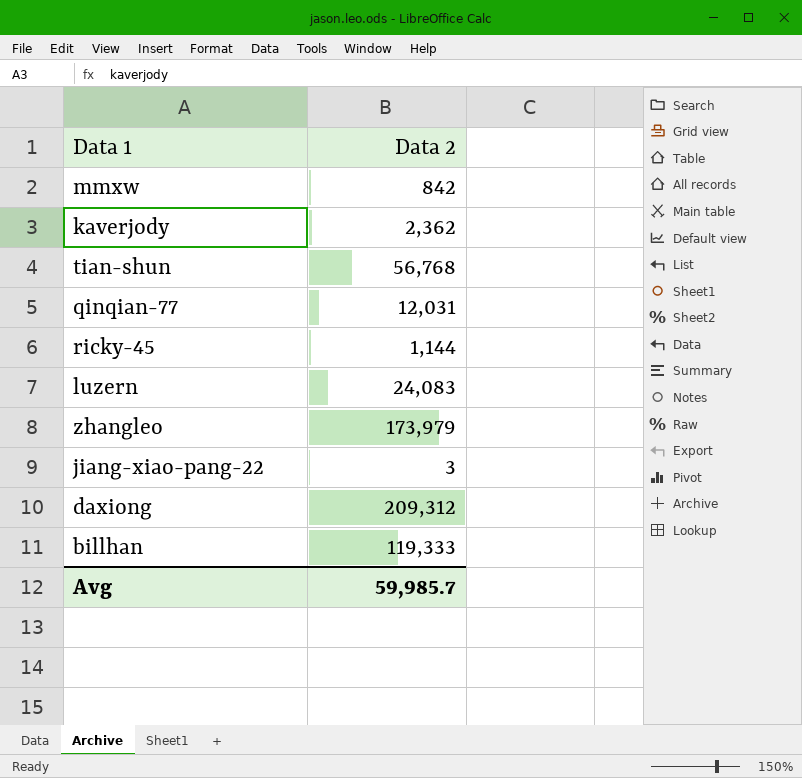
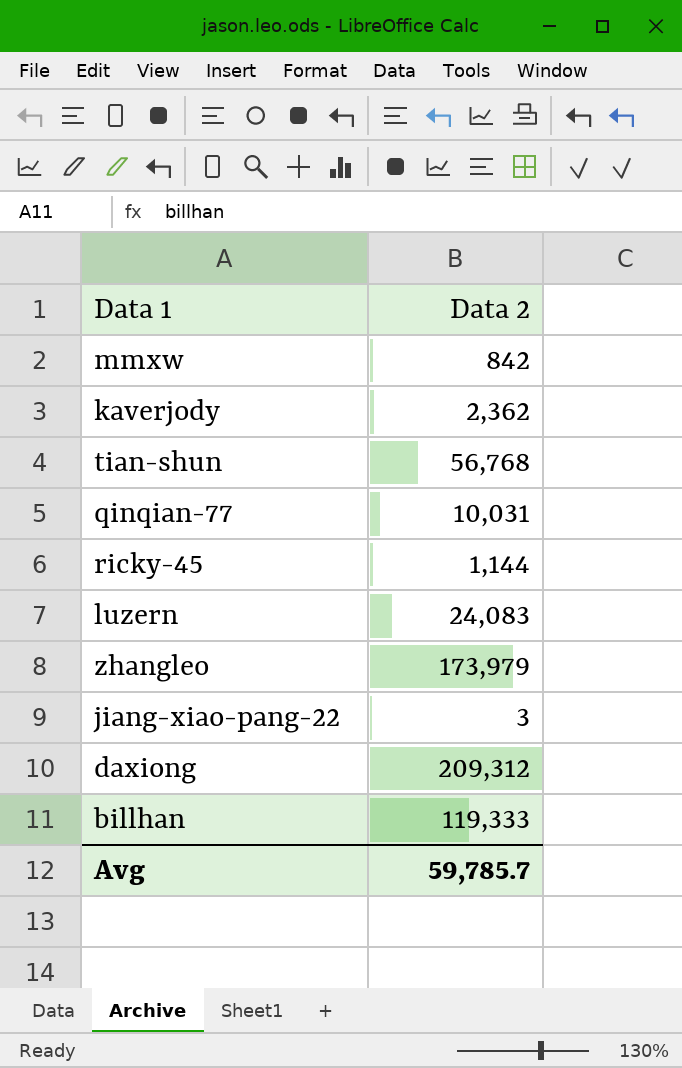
qinqian-77 | Data 2: 12,031 -> 10,031
Avg | Data 2: 59,985.7 -> 59,785.7

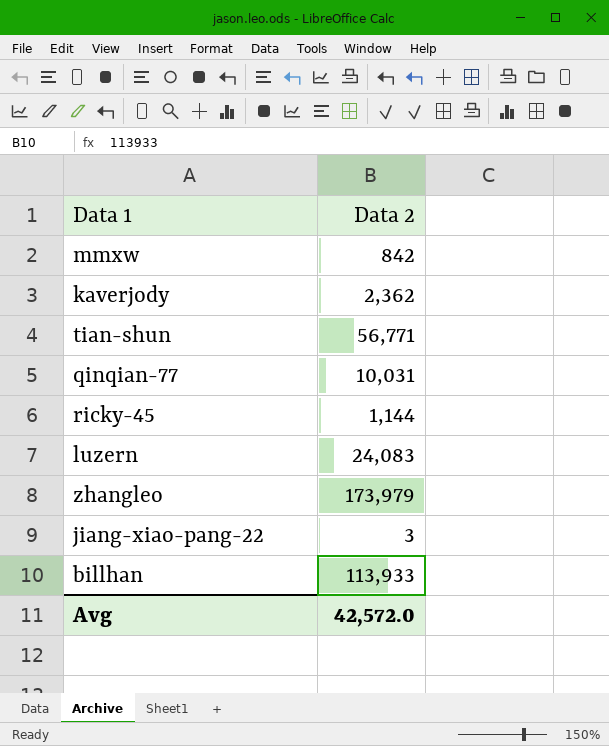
row daxiong: 209,312 -> none
tian-shun | Data 2: 56,768 -> 56,771
billhan | Data 2: 119,333 -> 113,933
Avg | Data 2: 59,785.7 -> 42,572.0

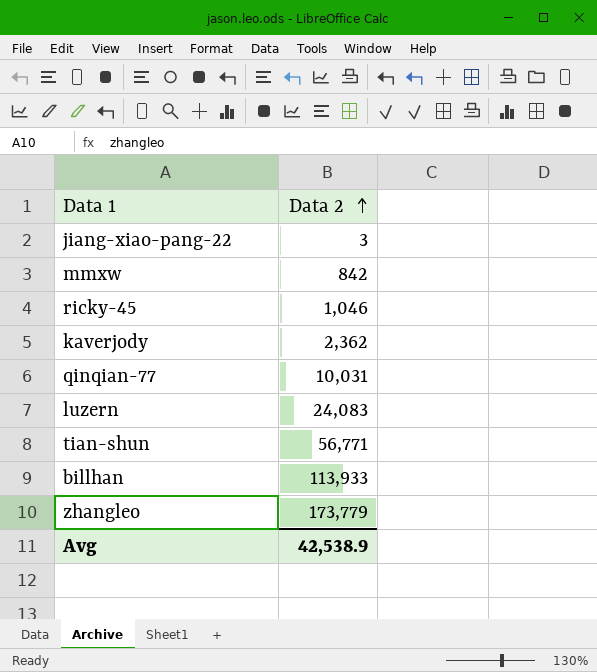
row order: none -> Data 2 ascending
ricky-45 | Data 2: 1,144 -> 1,046
zhangleo | Data 2: 173,979 -> 173,779
Avg | Data 2: 42,572.0 -> 42,538.9

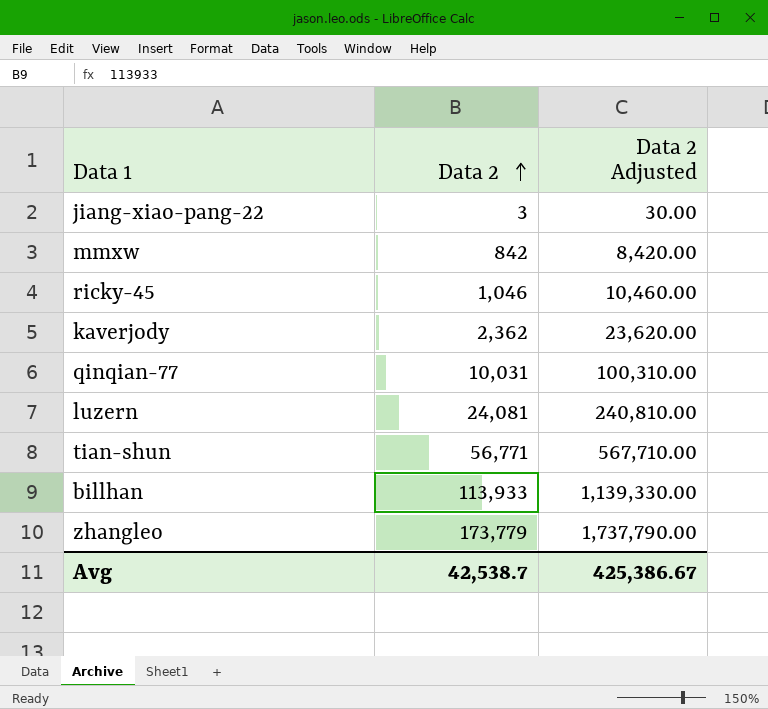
column Data 2 Adjusted | formula: none -> [Data 2] * 10
luzern | Data 2: 24,083 -> 24,081
Avg | Data 2: 42,538.9 -> 42,538.7

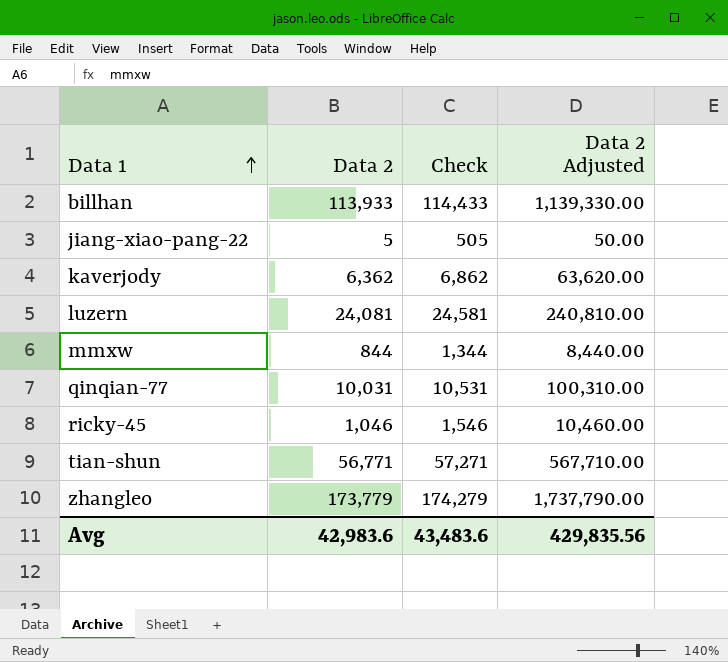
row order: Data 2 ascending -> Data 1 ascending
column Check | formula: none -> [Data 2] + 500
jiang-xiao-pang-22 | Data 2: 3 -> 5
jiang-xiao-pang-22 | Data 2 Adjusted: 30.00 -> 50.00
kaverjody | Data 2: 2,362 -> 6,362
kaverjody | Data 2 Adjusted: 23,620.00 -> 63,620.00
mmxw | Data 2: 842 -> 844
mmxw | Data 2 Adjusted: 8,420.00 -> 8,440.00
Avg | Data 2: 42,538.7 -> 42,983.6
Avg | Data 2 Adjusted: 425,386.67 -> 429,835.56

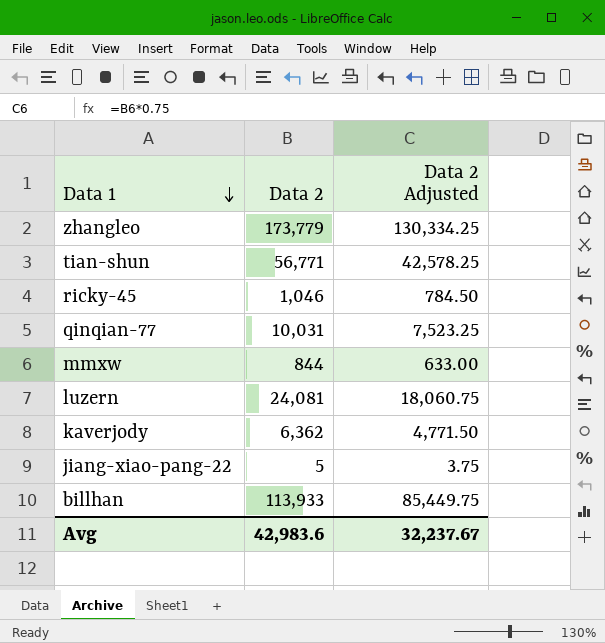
row order: Data 1 ascending -> Data 1 descending
column Check | formula: [Data 2] + 500 -> none
column Data 2 Adjusted | formula: [Data 2] * 10 -> [Data 2] * 0.75
Avg | Data 2 Adjusted: 429,835.56 -> 32,237.67

